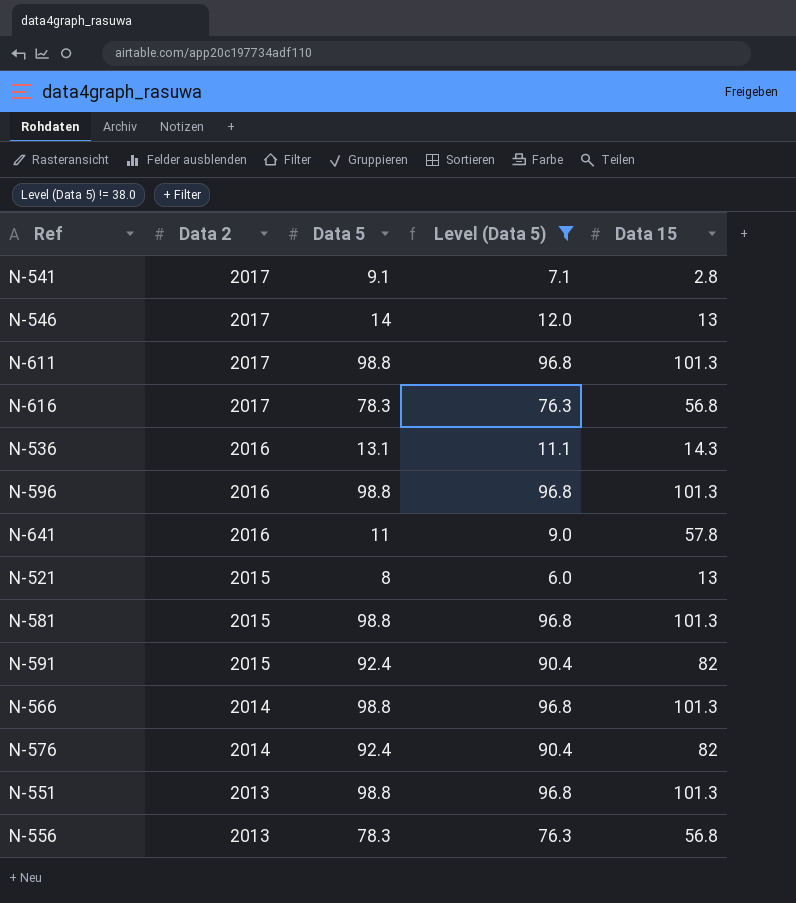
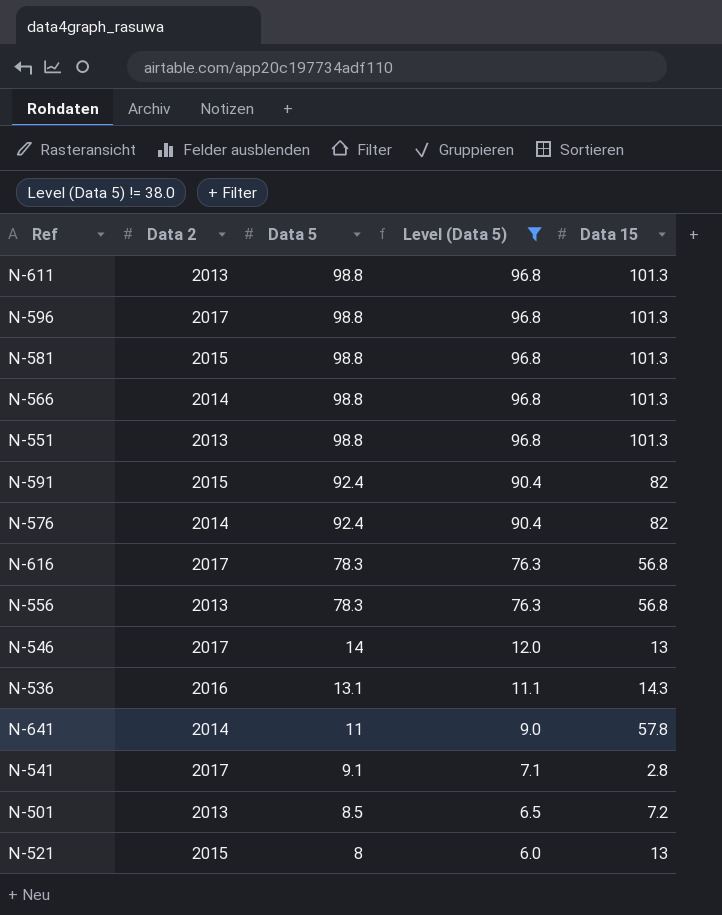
row order: Data 2 descending -> Data 5 descending
N-611 | Data 2: 2017 -> 2013
N-596 | Data 2: 2016 -> 2017
N-641 | Data 2: 2016 -> 2014
row N-501: none -> 2013 | 8.5 | 6.5 | 7.2

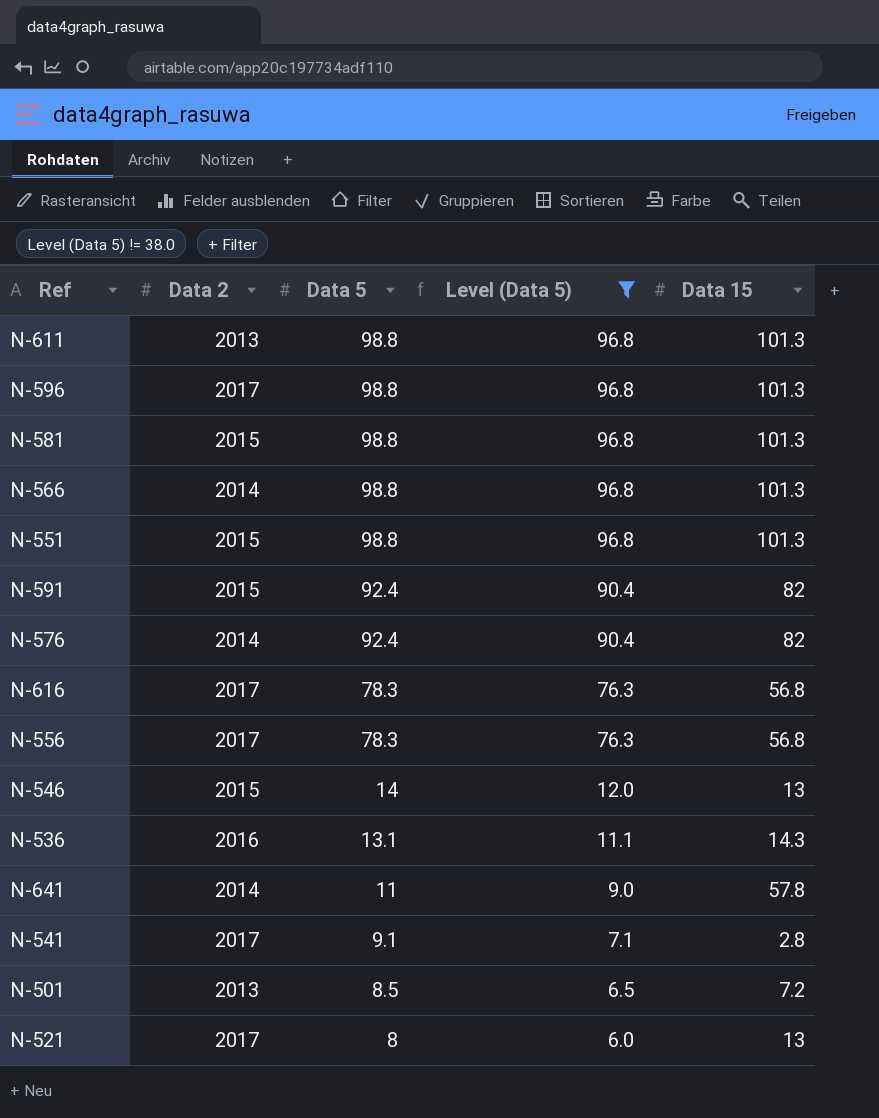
N-551 | Data 2: 2013 -> 2015
N-556 | Data 2: 2013 -> 2017
N-546 | Data 2: 2017 -> 2015
N-521 | Data 2: 2015 -> 2017

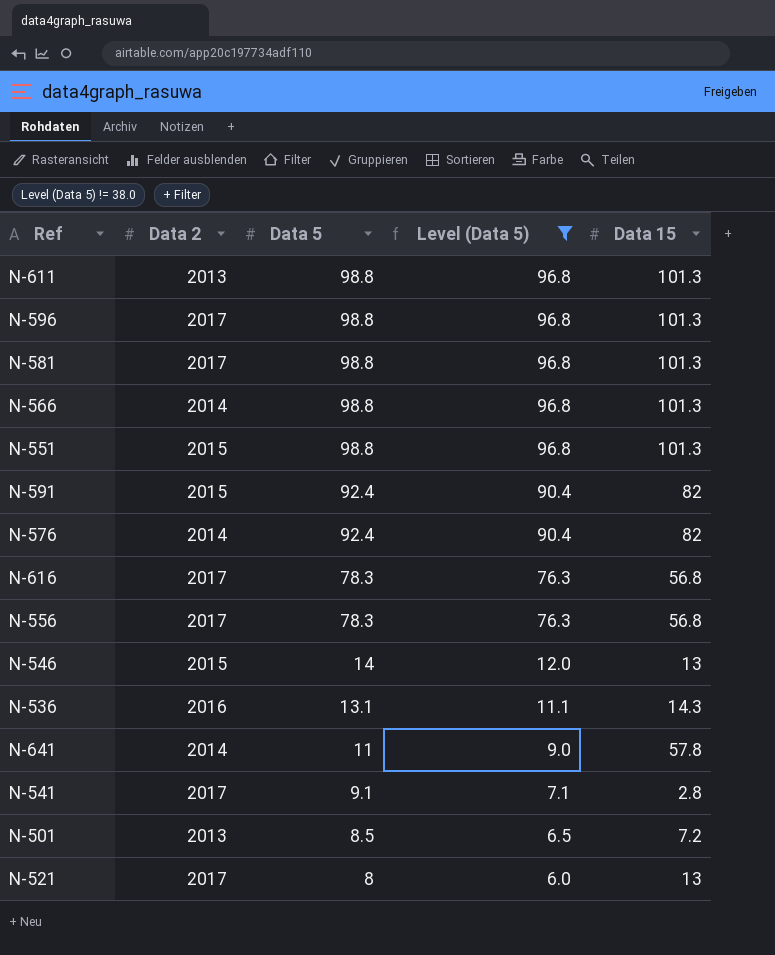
N-581 | Data 2: 2015 -> 2017

